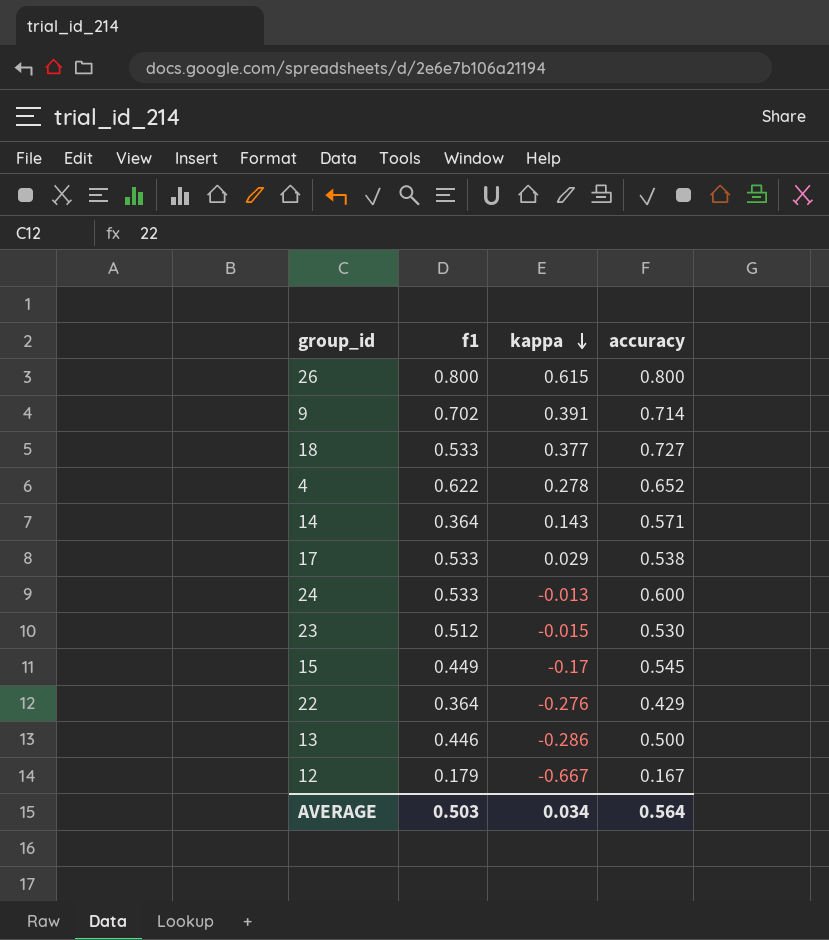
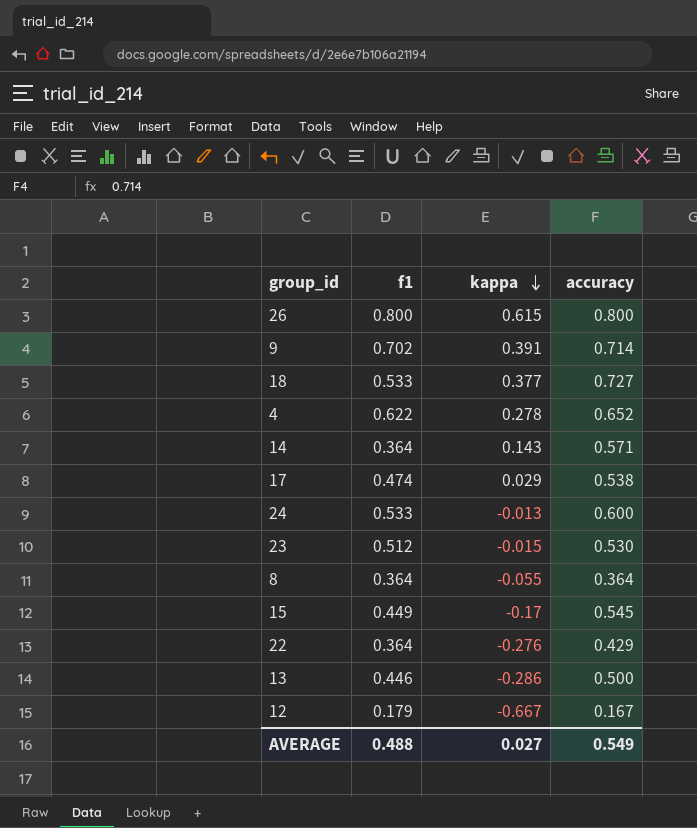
17 | f1: 0.533 -> 0.474
row 8: none -> 0.364 | -0.055 | 0.364
AVERAGE | f1: 0.503 -> 0.488
AVERAGE | kappa: 0.034 -> 0.027
AVERAGE | accuracy: 0.564 -> 0.549

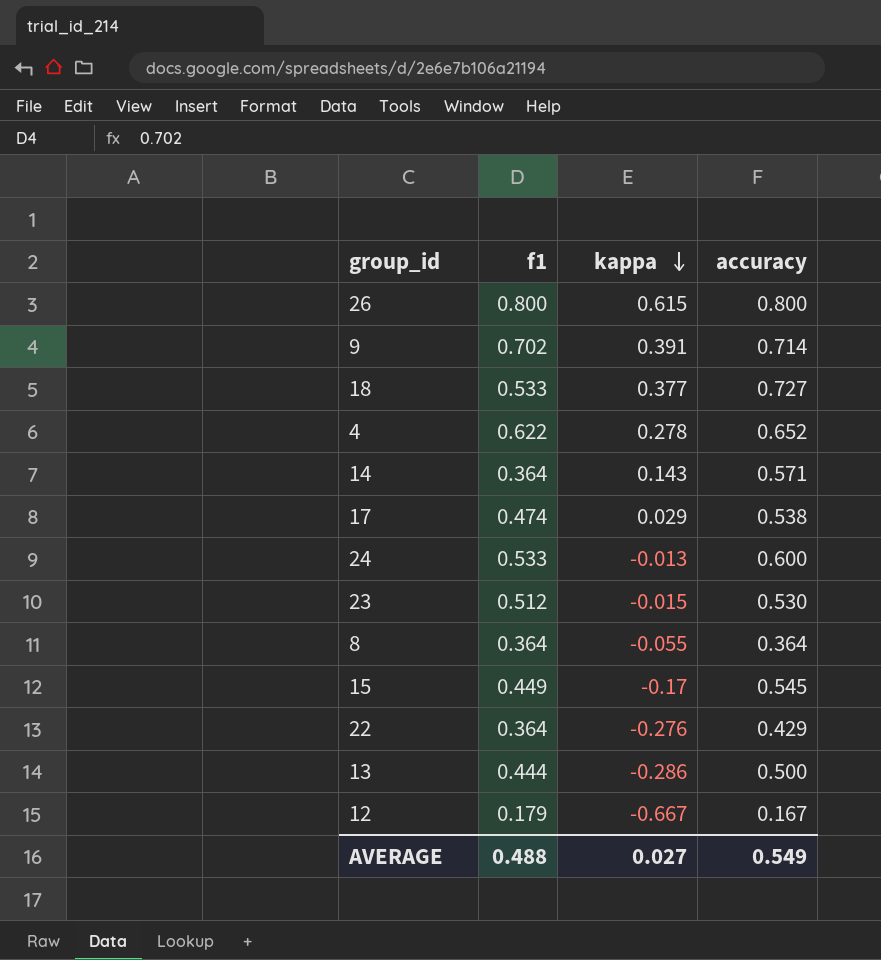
13 | f1: 0.446 -> 0.444

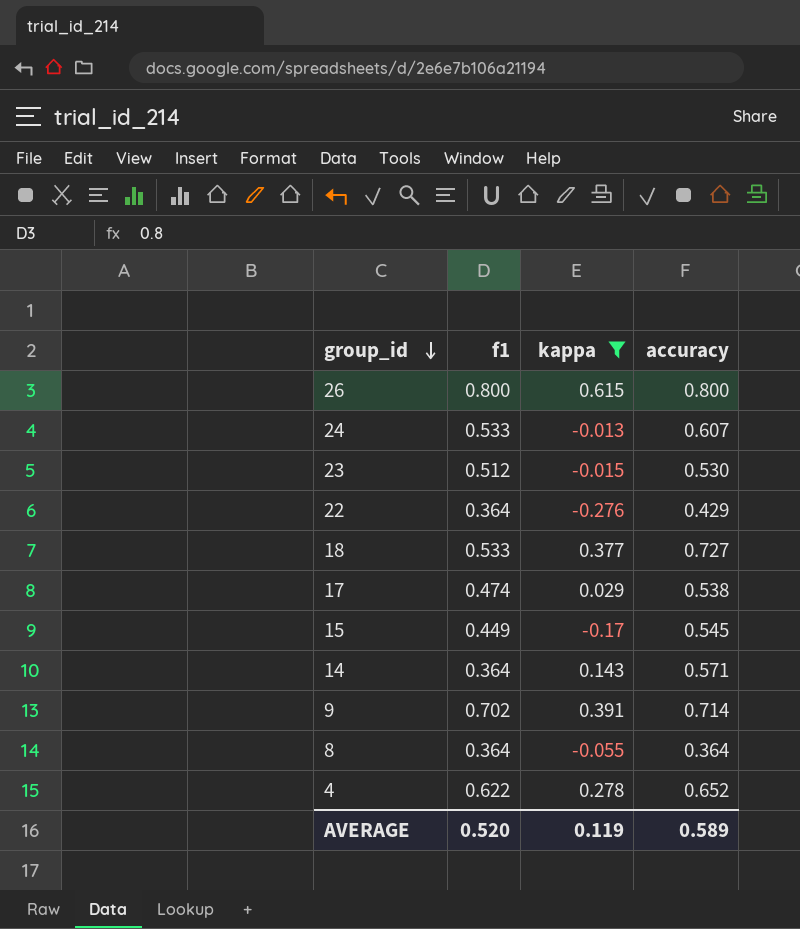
filter: none -> kappa >= -0.276
row order: kappa descending -> group_id descending
24 | accuracy: 0.600 -> 0.607
AVERAGE | f1: 0.488 -> 0.520
AVERAGE | kappa: 0.027 -> 0.119
AVERAGE | accuracy: 0.549 -> 0.589

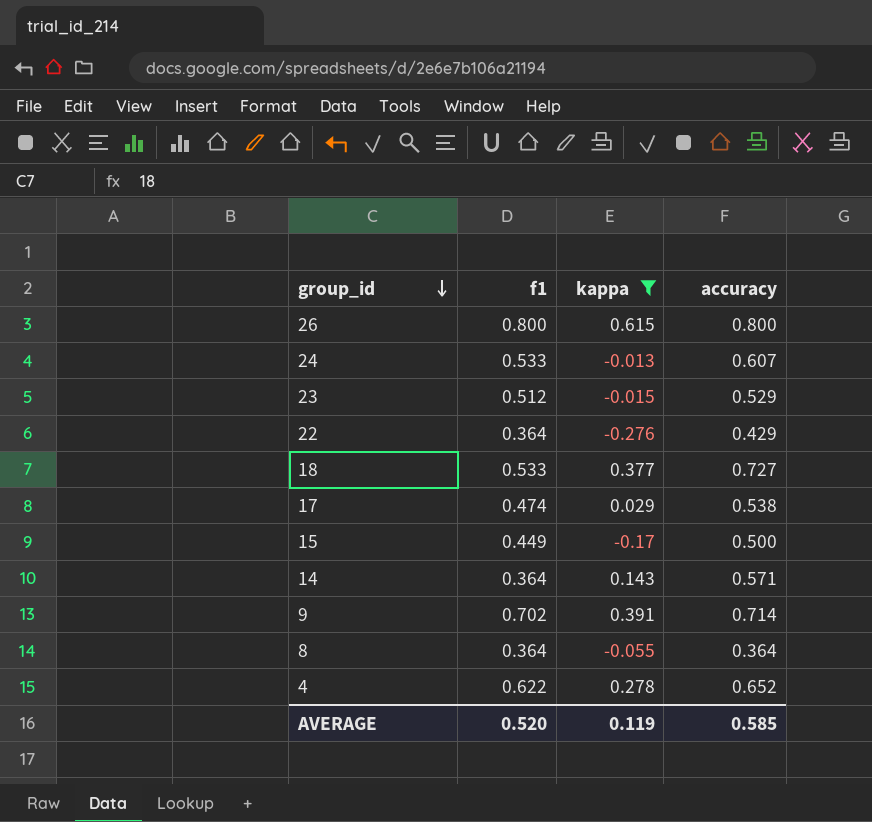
23 | accuracy: 0.530 -> 0.529
15 | accuracy: 0.545 -> 0.500
AVERAGE | accuracy: 0.589 -> 0.585

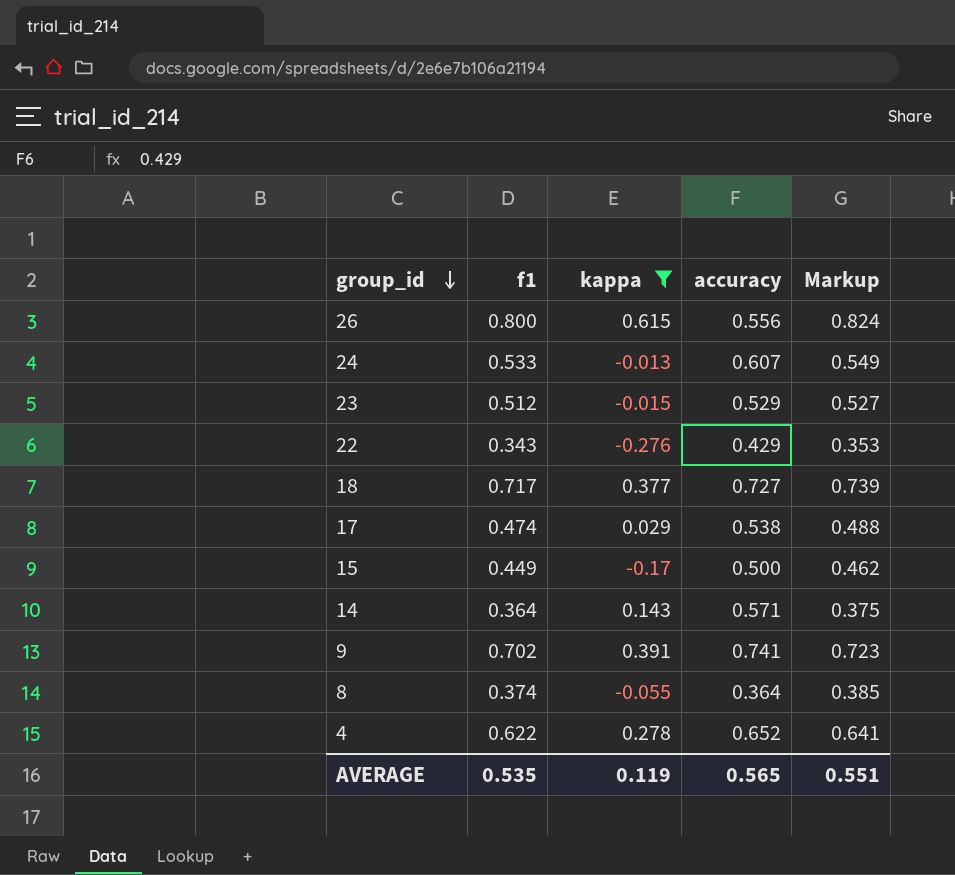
column Markup | formula: none -> [f1] * 1.03
26 | accuracy: 0.800 -> 0.556
22 | f1: 0.364 -> 0.343
18 | f1: 0.533 -> 0.717
9 | accuracy: 0.714 -> 0.741
8 | f1: 0.364 -> 0.374
AVERAGE | f1: 0.520 -> 0.535
AVERAGE | accuracy: 0.585 -> 0.565

